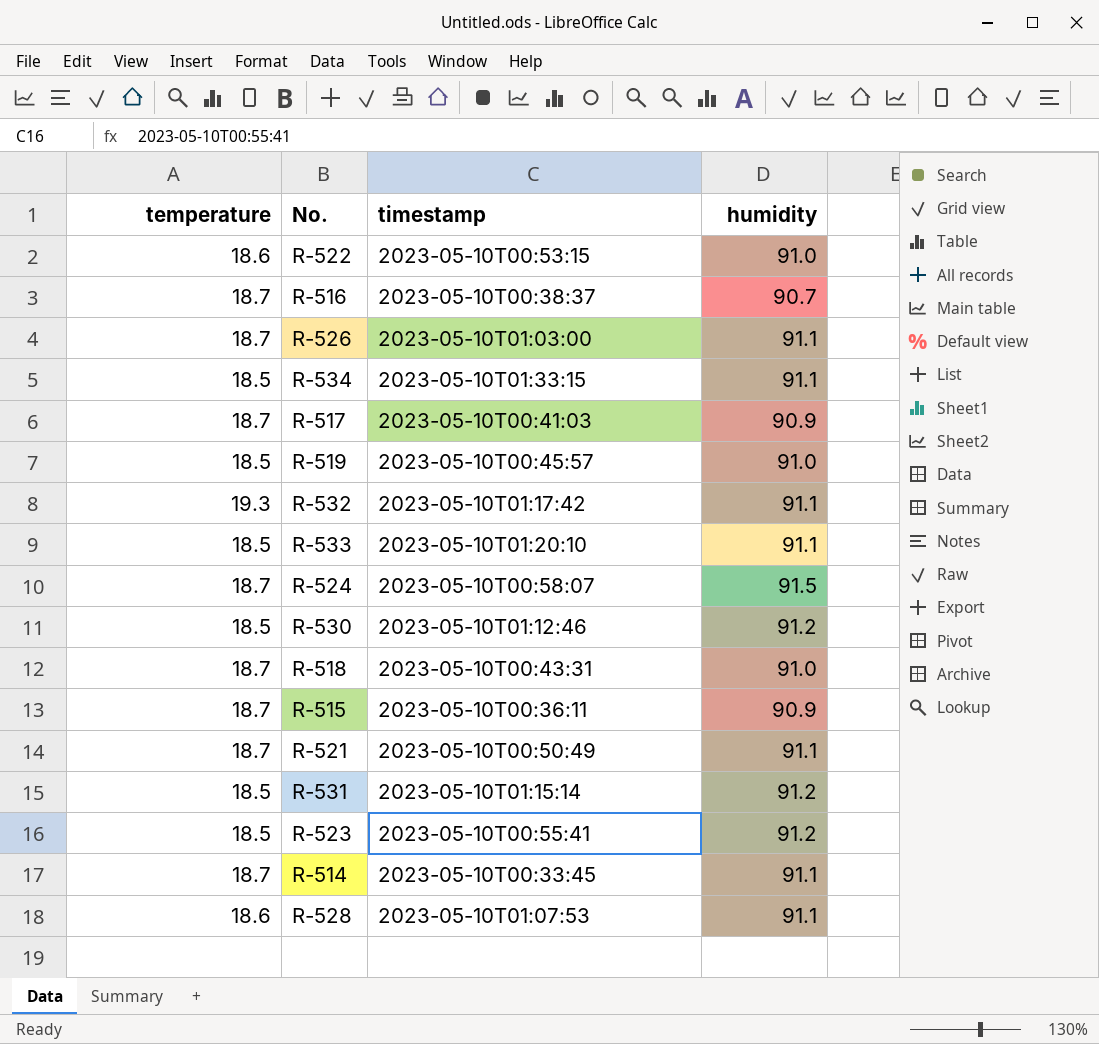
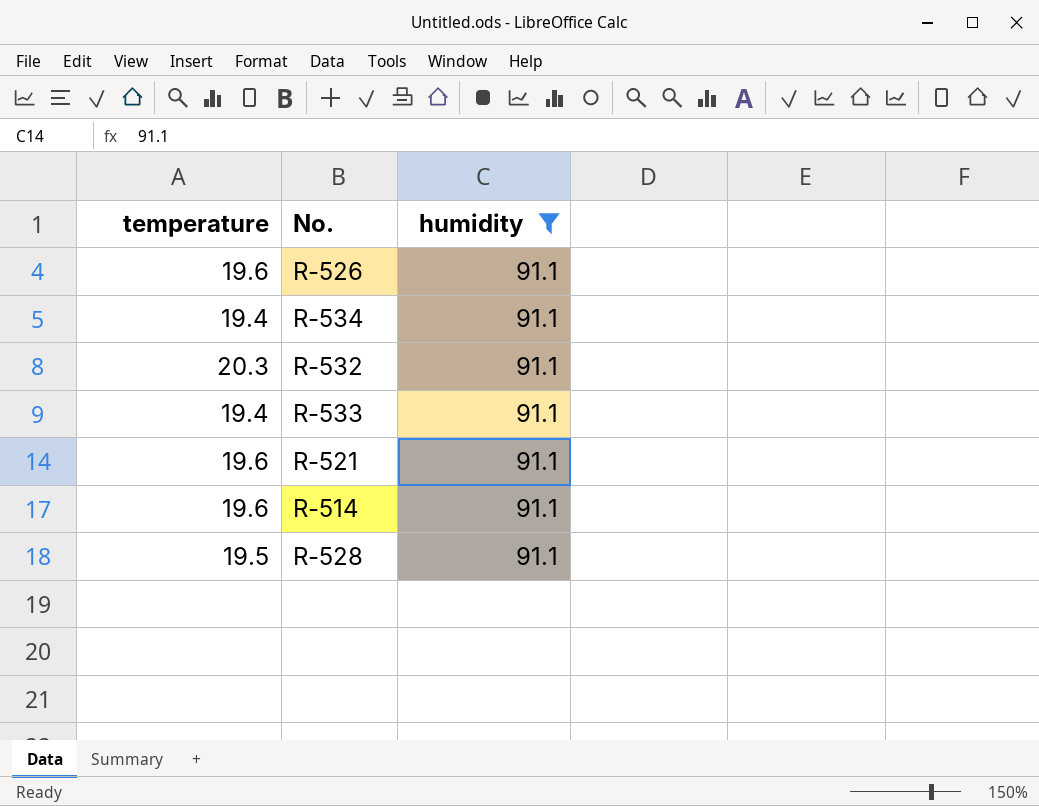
filter: none -> humidity = 91.1
column timestamp | position: 3 -> none
R-526 | temperature: 18.7 -> 19.6
R-534 | temperature: 18.5 -> 19.4
R-532 | temperature: 19.3 -> 20.3
R-533 | temperature: 18.5 -> 19.4
R-521 | temperature: 18.7 -> 19.6
R-514 | temperature: 18.7 -> 19.6
R-528 | temperature: 18.6 -> 19.5

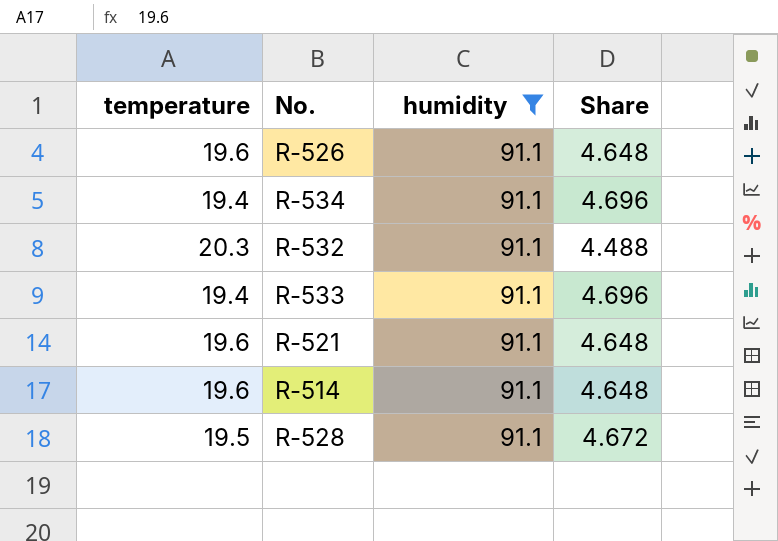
column Share | formula: none -> [humidity] / [temperature]

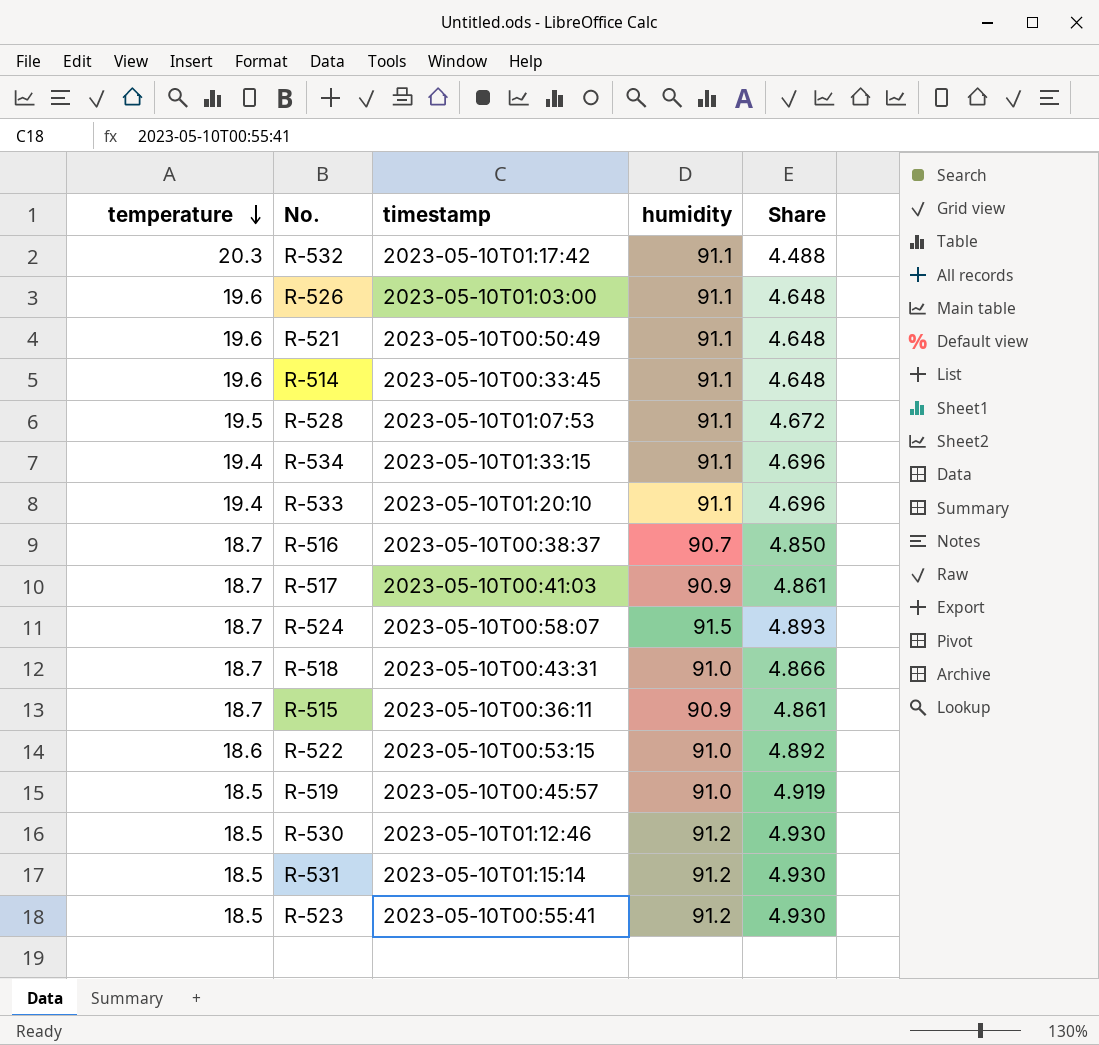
filter: humidity = 91.1 -> none
row order: none -> temperature descending
column timestamp | position: none -> 3

